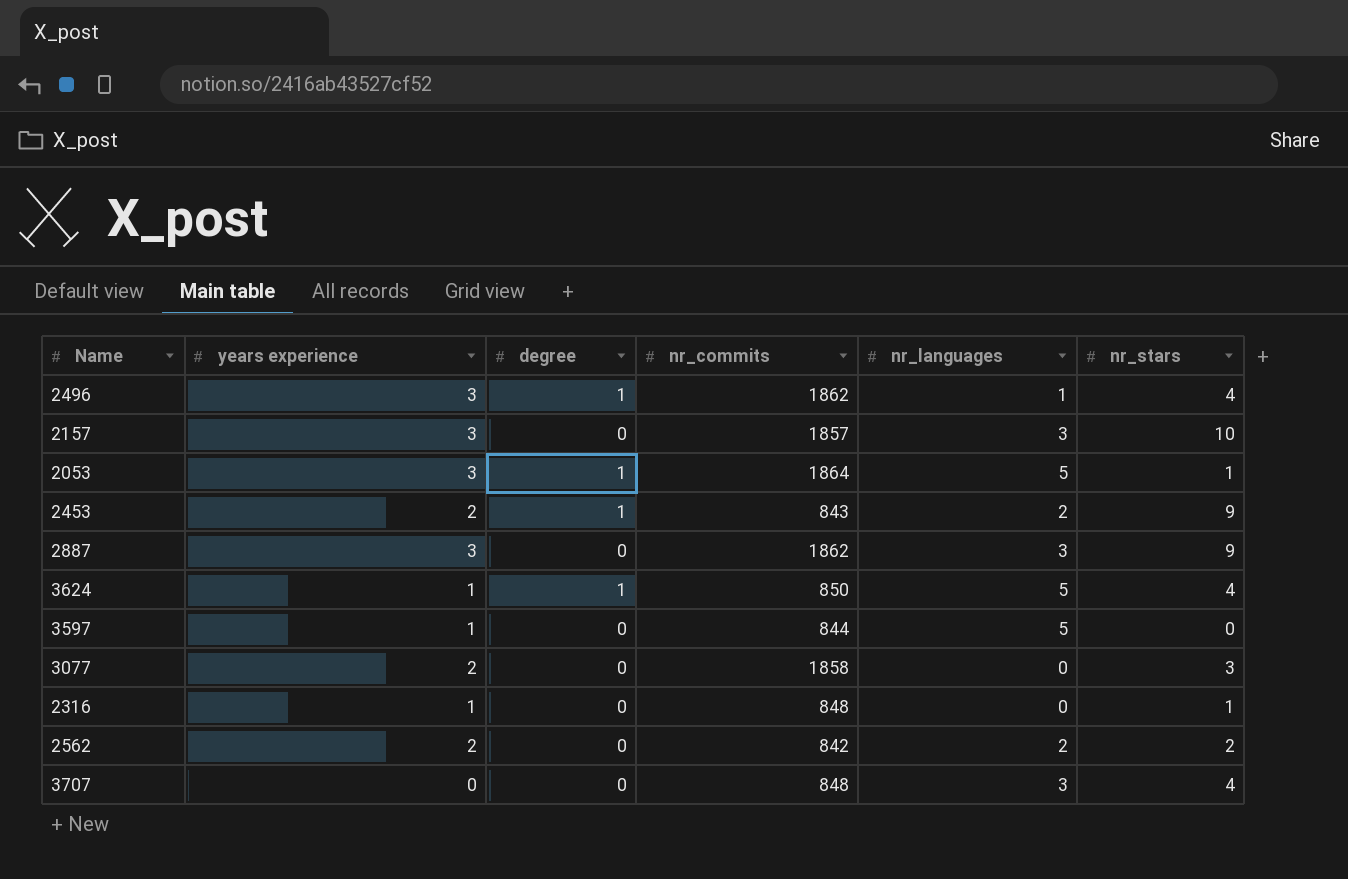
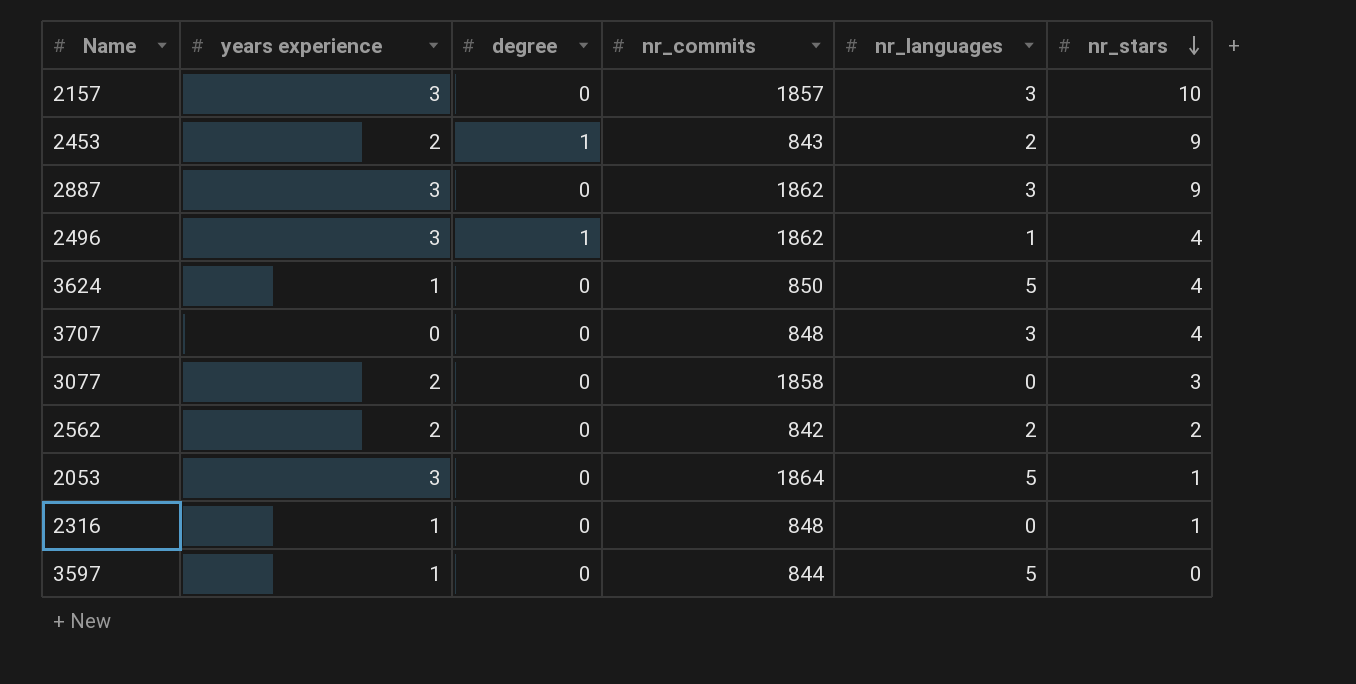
row order: none -> nr_stars descending
3624 | degree: 1 -> 0
2053 | degree: 1 -> 0

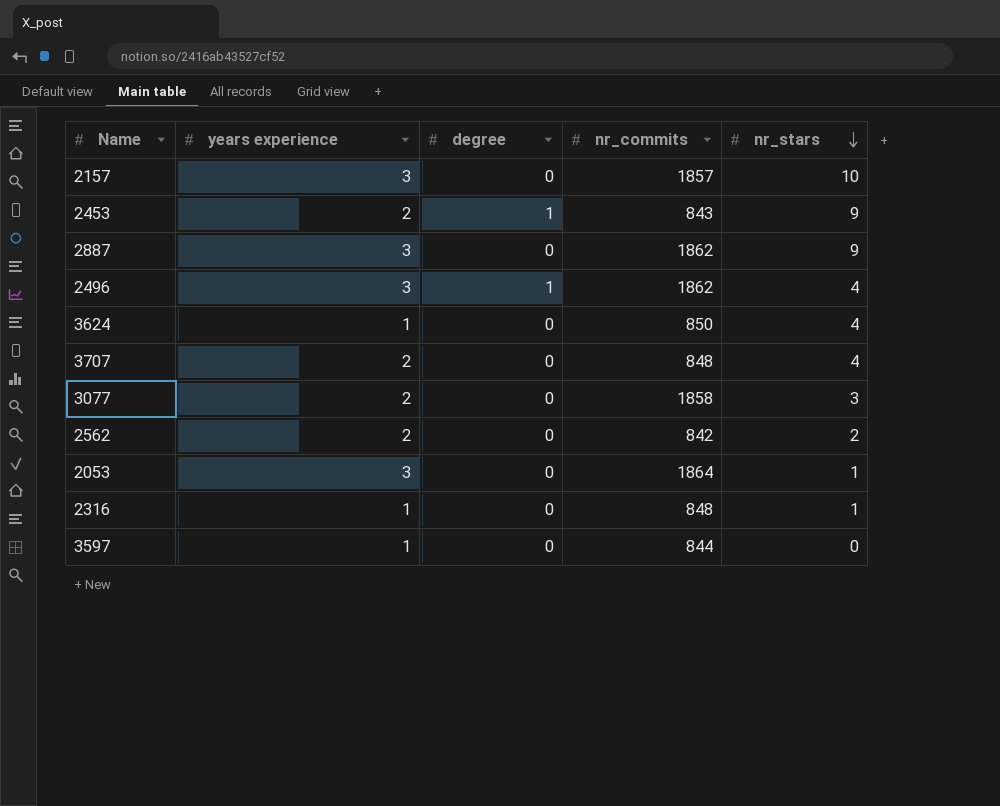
column nr_languages | position: 5 -> none
3707 | years experience: 0 -> 2

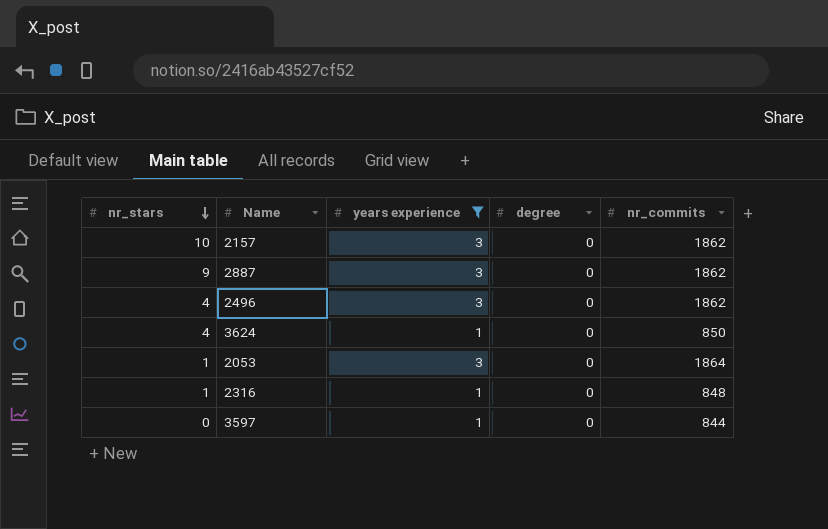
filter: none -> years experience != 2
column nr_stars | position: 5 -> 1
2157 | nr_commits: 1857 -> 1862
2496 | degree: 1 -> 0

